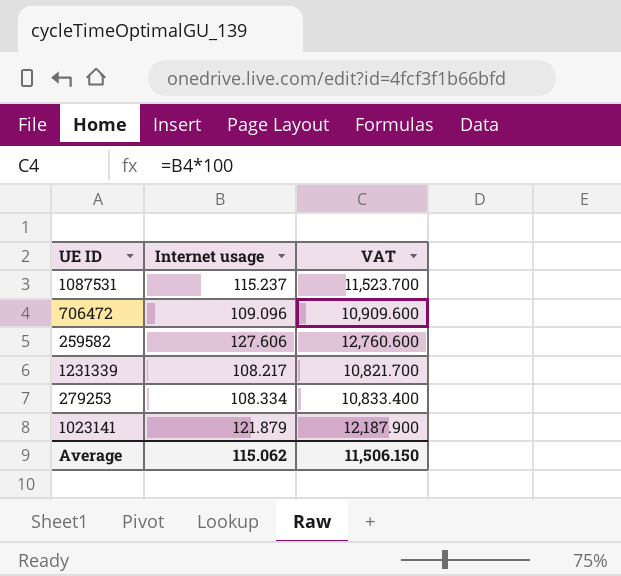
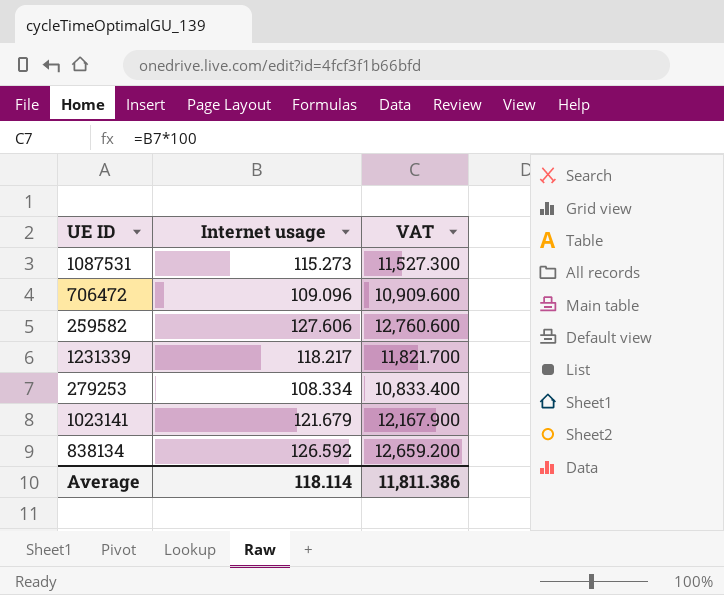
1087531 | Internet usage: 115.237 -> 115.273
1087531 | VAT: 11,523.700 -> 11,527.300
1231339 | Internet usage: 108.217 -> 118.217
1231339 | VAT: 10,821.700 -> 11,821.700
1023141 | Internet usage: 121.879 -> 121.679
1023141 | VAT: 12,187.900 -> 12,167.900
row 838134: none -> 126.592 | 12,659.200
Average | Internet usage: 115.062 -> 118.114
Average | VAT: 11,506.150 -> 11,811.386

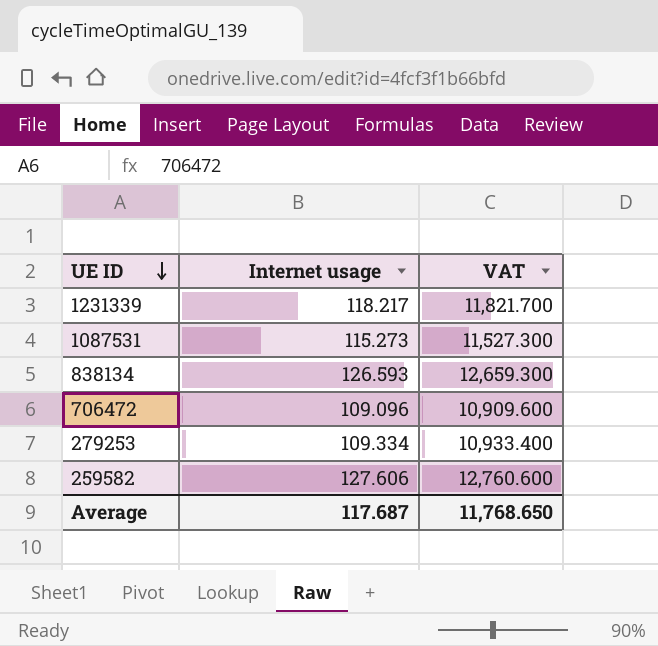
row order: none -> UE ID descending
row 1023141: 121.679 | 12,167.900 -> none
838134 | Internet usage: 126.592 -> 126.593
838134 | VAT: 12,659.200 -> 12,659.300
279253 | Internet usage: 108.334 -> 109.334
279253 | VAT: 10,833.400 -> 10,933.400
Average | Internet usage: 118.114 -> 117.687
Average | VAT: 11,811.386 -> 11,768.650

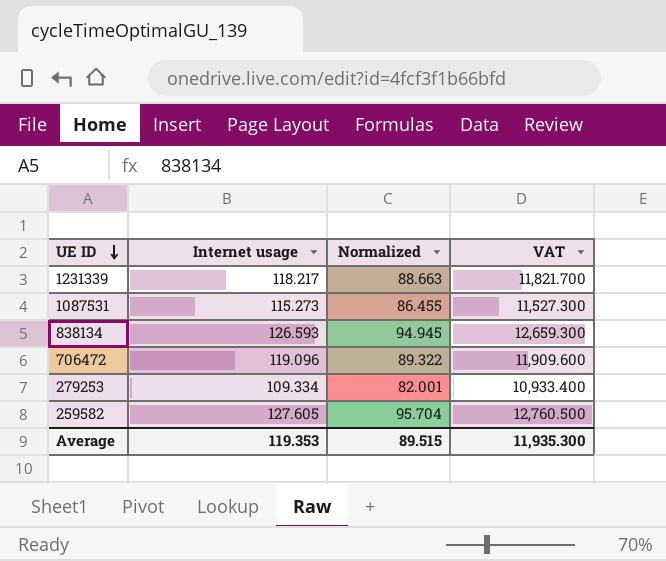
column Normalized | formula: none -> [Internet usage] * 0.75
706472 | Internet usage: 109.096 -> 119.096
706472 | VAT: 10,909.600 -> 11,909.600
259582 | Internet usage: 127.606 -> 127.605
259582 | VAT: 12,760.600 -> 12,760.500
Average | Internet usage: 117.687 -> 119.353
Average | VAT: 11,768.650 -> 11,935.300

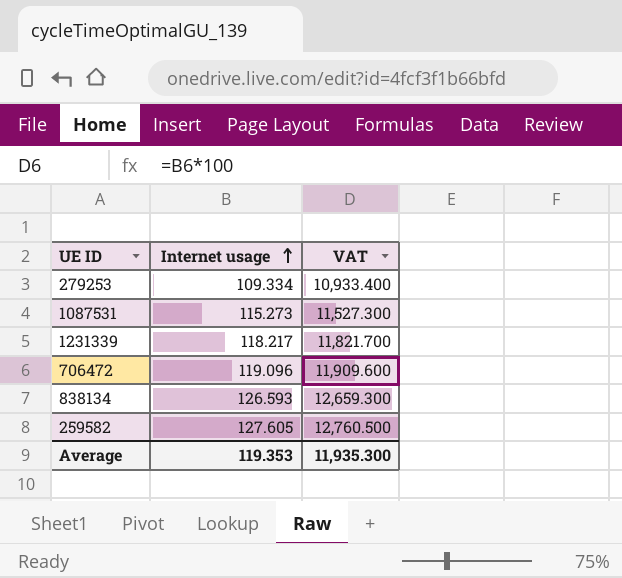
row order: UE ID descending -> Internet usage ascending
column Normalized | formula: [Internet usage] * 0.75 -> none

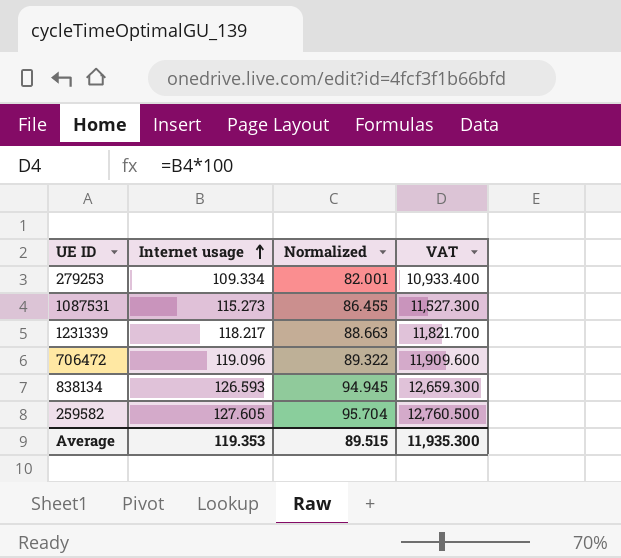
column Normalized | formula: none -> [Internet usage] * 0.75

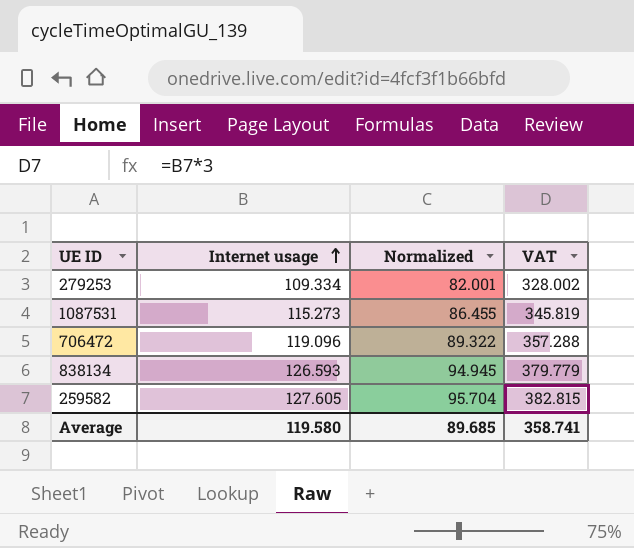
column VAT | formula: [Internet usage] * 100 -> [Internet usage] * 3
row 1231339: 118.217 | 88.663 | 11,821.700 -> none
Average | Internet usage: 119.353 -> 119.580
Average | Normalized: 89.515 -> 89.685
Average | VAT: 11,935.300 -> 358.741

